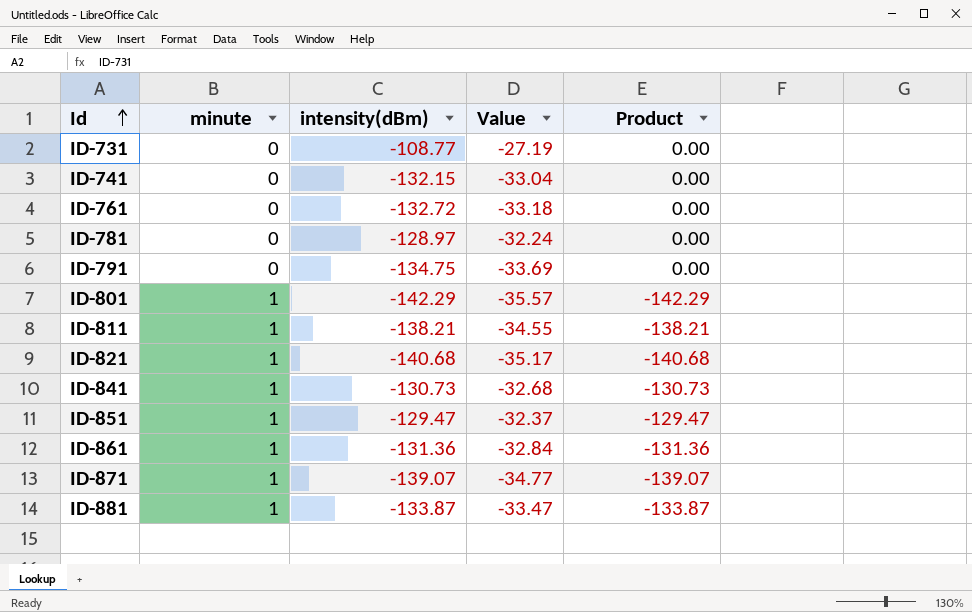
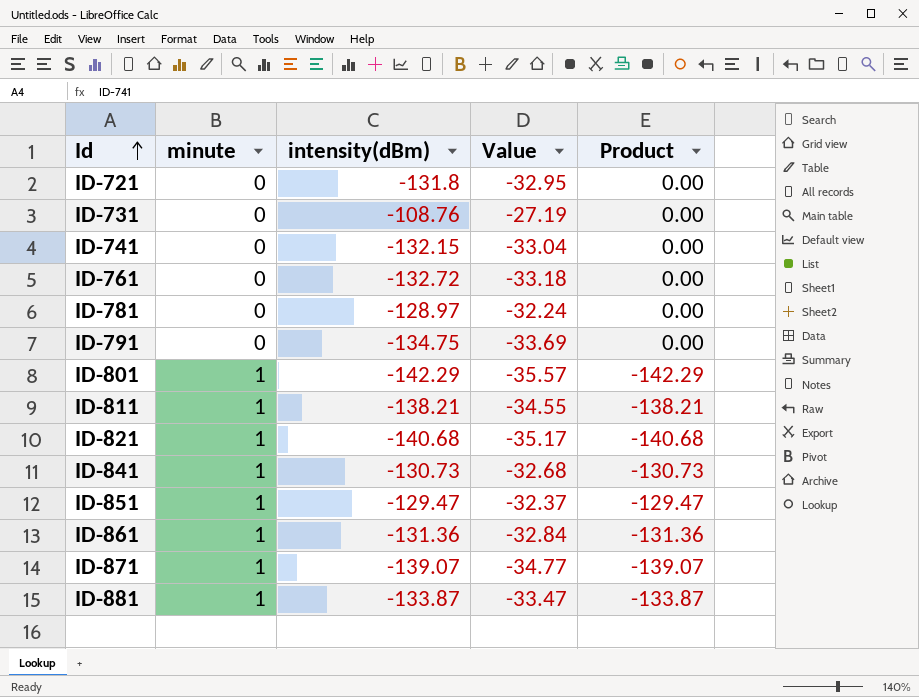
row ID-721: none -> 0 | -131.8 | -32.95 | 0.00
ID-731 | intensity(dBm): -108.77 -> -108.76

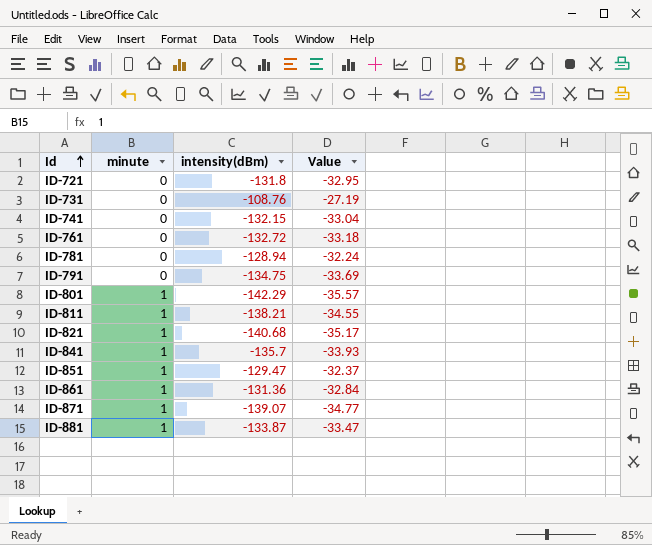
column Product | formula: [minute] * [intensity(dBm)] -> none
ID-781 | intensity(dBm): -128.97 -> -128.94
ID-841 | intensity(dBm): -130.73 -> -135.7
ID-841 | Value: -32.68 -> -33.93

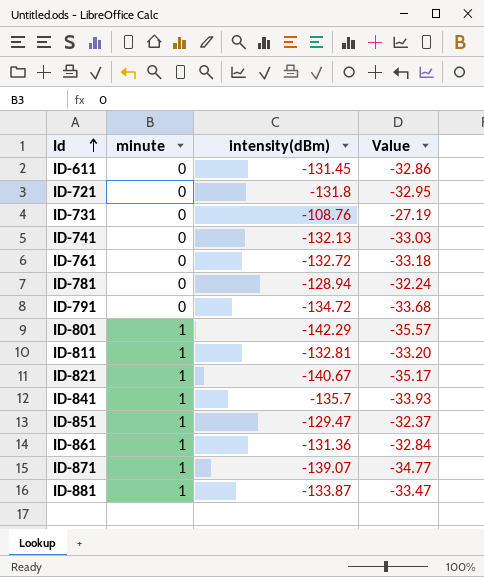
row ID-611: none -> 0 | -131.45 | -32.86
ID-741 | intensity(dBm): -132.15 -> -132.13
ID-741 | Value: -33.04 -> -33.03
ID-791 | intensity(dBm): -134.75 -> -134.72
ID-791 | Value: -33.69 -> -33.68
ID-811 | intensity(dBm): -138.21 -> -132.81
ID-811 | Value: -34.55 -> -33.20
ID-821 | intensity(dBm): -140.68 -> -140.67

